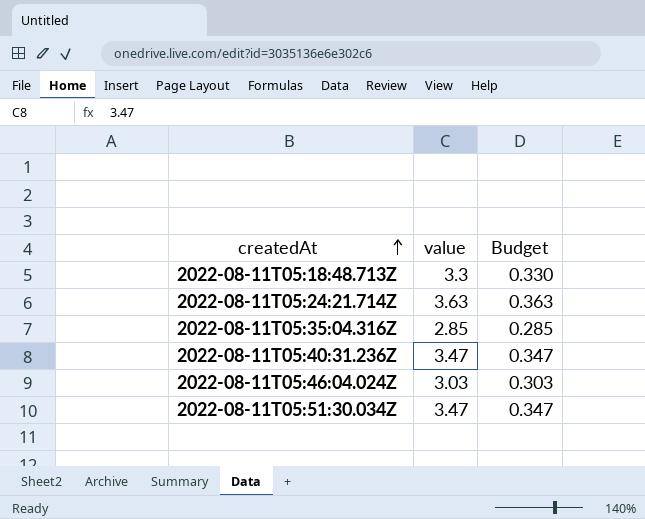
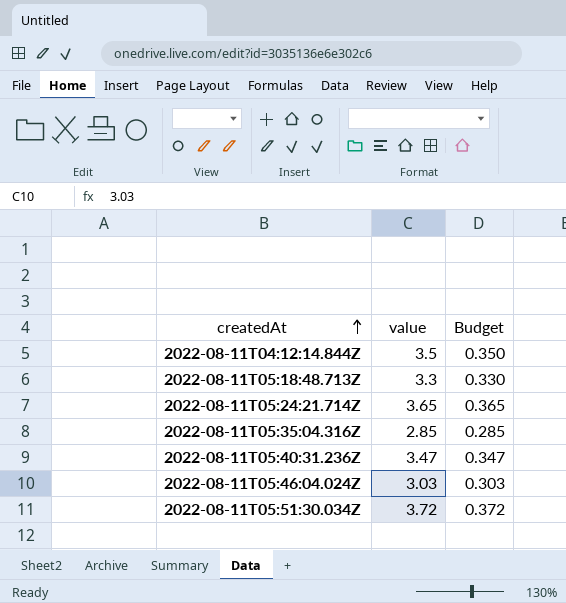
row 2022-08-11T04:12:14.844Z: none -> 3.5 | 0.350
2022-08-11T05:24:21.714Z | value: 3.63 -> 3.65
2022-08-11T05:24:21.714Z | Budget: 0.363 -> 0.365
2022-08-11T05:51:30.034Z | value: 3.47 -> 3.72
2022-08-11T05:51:30.034Z | Budget: 0.347 -> 0.372

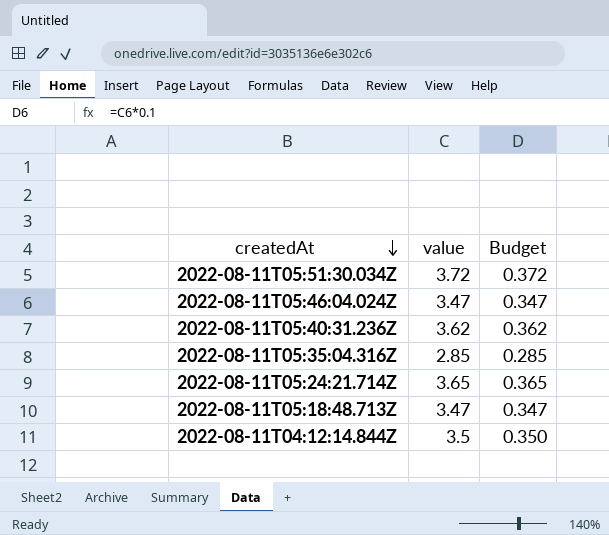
row order: createdAt ascending -> createdAt descending
2022-08-11T05:46:04.024Z | value: 3.03 -> 3.47
2022-08-11T05:46:04.024Z | Budget: 0.303 -> 0.347
2022-08-11T05:40:31.236Z | value: 3.47 -> 3.62
2022-08-11T05:40:31.236Z | Budget: 0.347 -> 0.362
2022-08-11T05:18:48.713Z | value: 3.3 -> 3.47
2022-08-11T05:18:48.713Z | Budget: 0.330 -> 0.347

